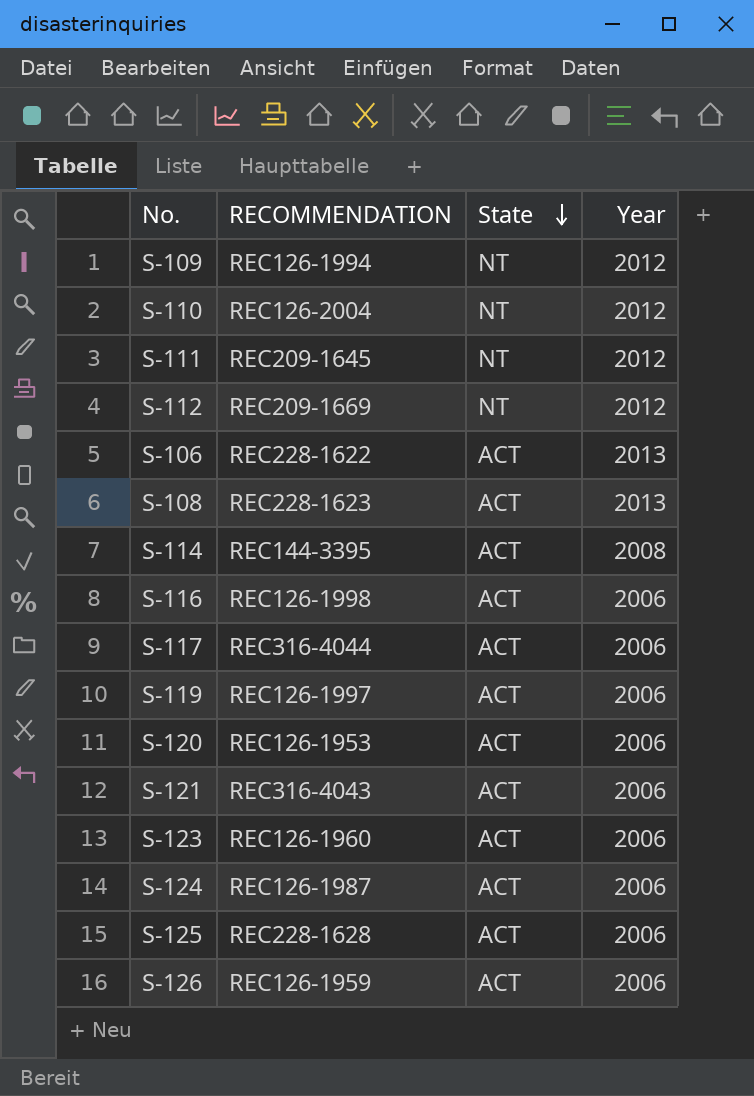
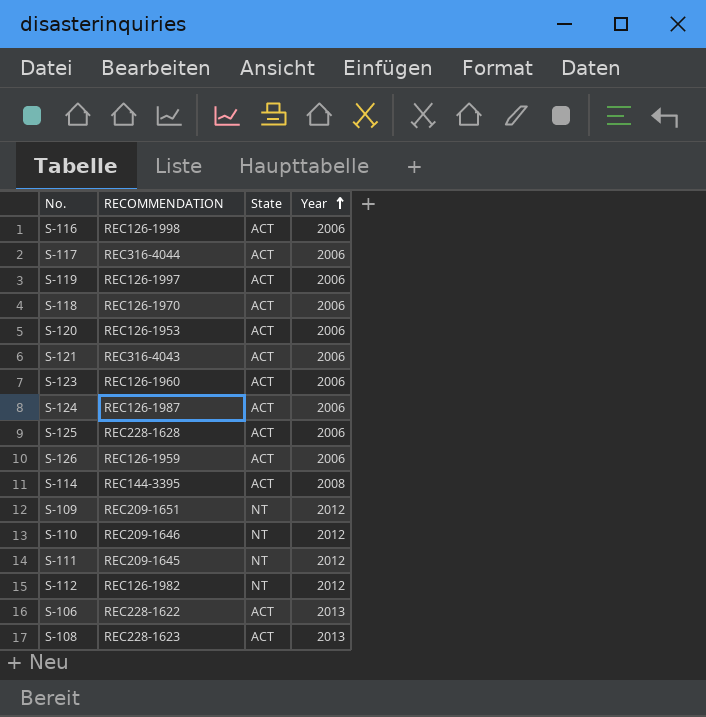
row order: State descending -> Year ascending
row S-118: none -> REC126-1970 | ACT | 2006
S-109 | RECOMMENDATION: REC126-1994 -> REC209-1651
S-110 | RECOMMENDATION: REC126-2004 -> REC209-1646
S-112 | RECOMMENDATION: REC209-1669 -> REC126-1982

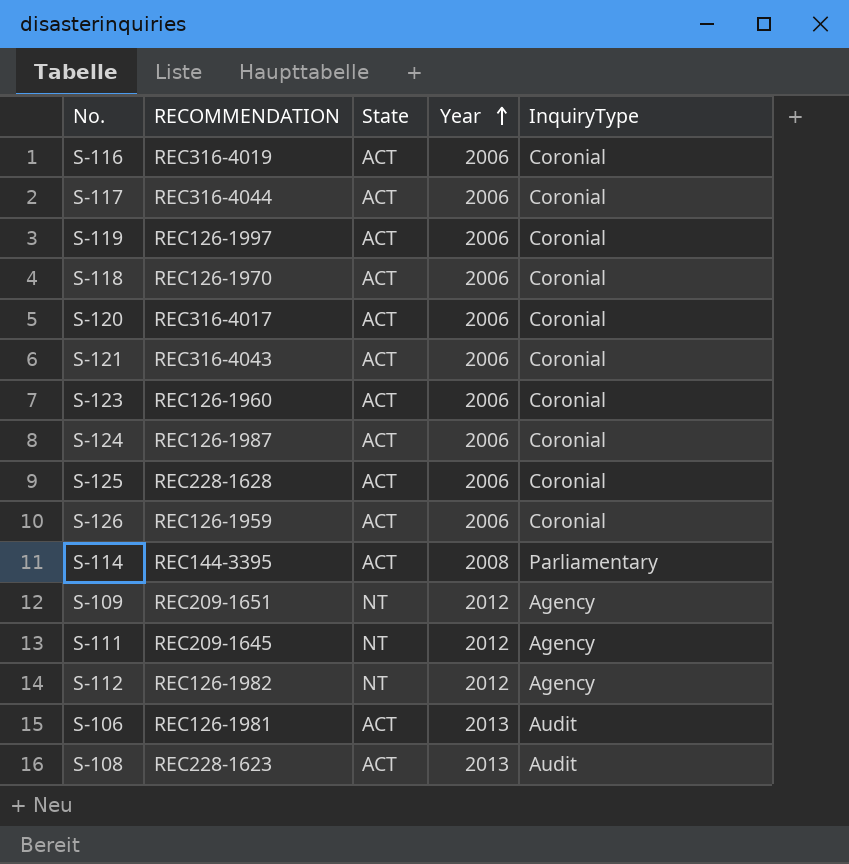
column InquiryType | position: none -> 5
row S-110: REC209-1646 | NT | 2012 -> none
S-116 | RECOMMENDATION: REC126-1998 -> REC316-4019
S-120 | RECOMMENDATION: REC126-1953 -> REC316-4017
S-106 | RECOMMENDATION: REC228-1622 -> REC126-1981

